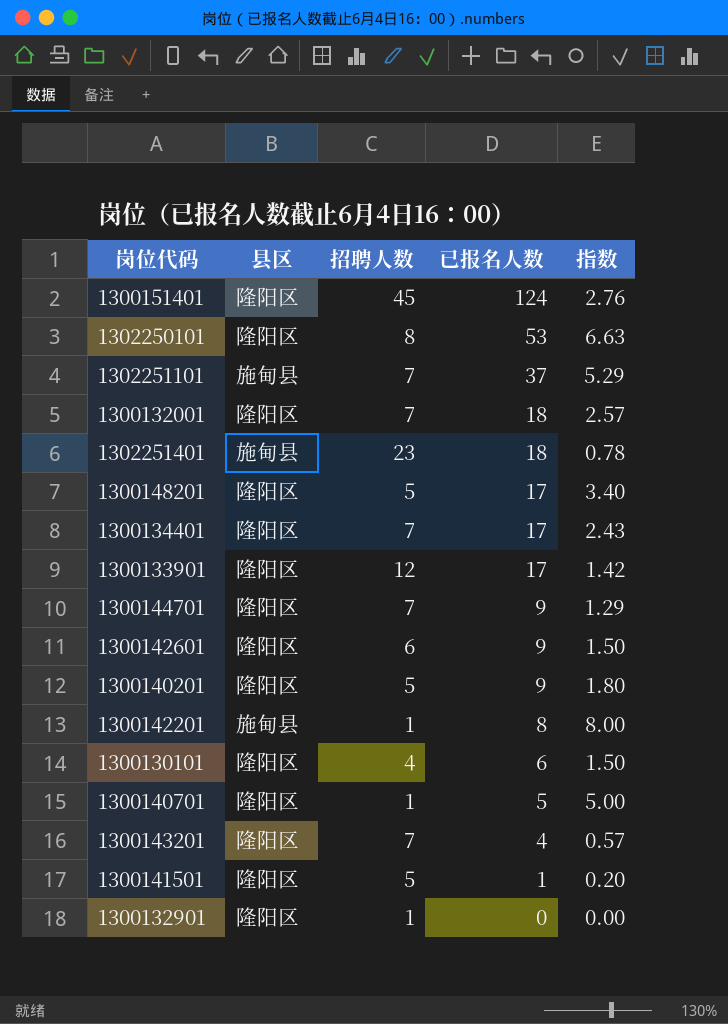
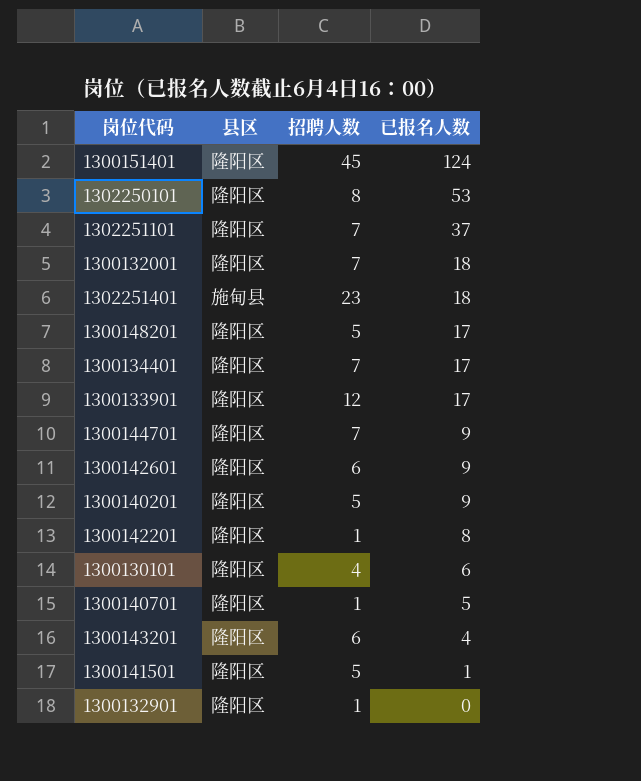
column 指数 | formula: [已报名人数] / [招聘人数] -> none
1302251101 | 县区: 施甸县 -> 隆阳区
1300142201 | 县区: 施甸县 -> 隆阳区
1300143201 | 招聘人数: 7 -> 6

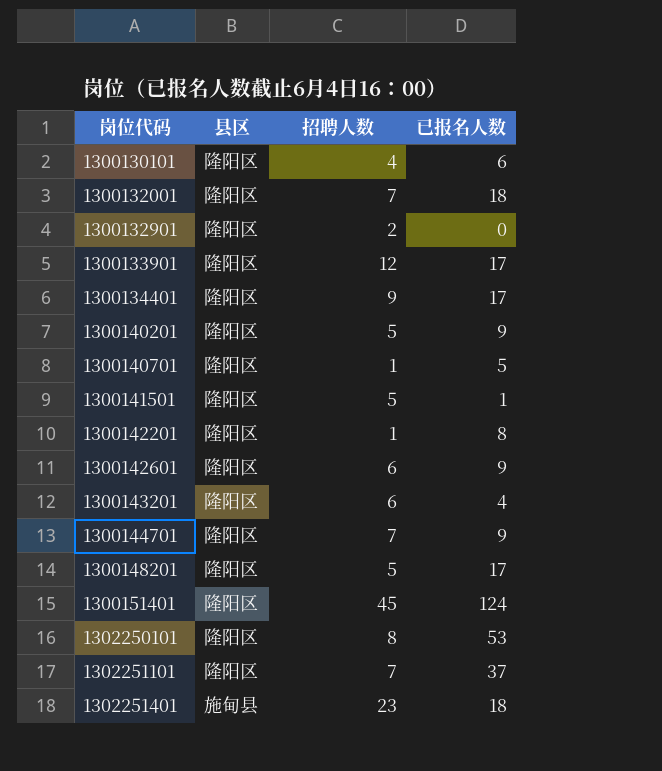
row order: 已报名人数 descending -> 岗位代码 ascending
1300132901 | 招聘人数: 1 -> 2
1300134401 | 招聘人数: 7 -> 9

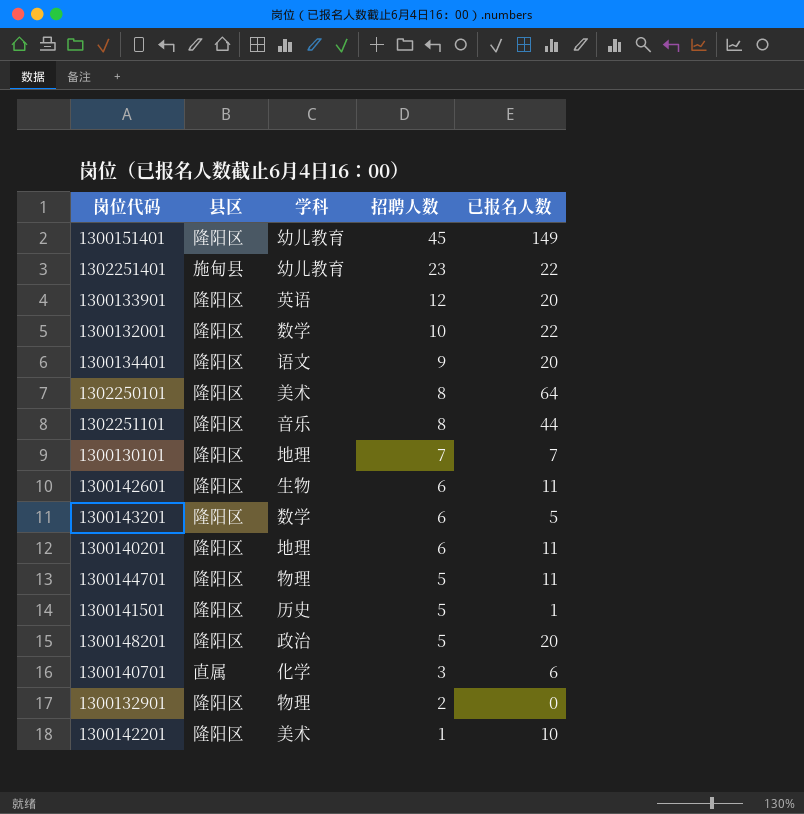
row order: 岗位代码 ascending -> 招聘人数 descending
column 学科 | position: none -> 3
1300151401 | 已报名人数: 124 -> 149
1302251401 | 已报名人数: 18 -> 22
1300133901 | 已报名人数: 17 -> 20
1300132001 | 招聘人数: 7 -> 10
1300132001 | 已报名人数: 18 -> 22
1300134401 | 已报名人数: 17 -> 20
1302250101 | 已报名人数: 53 -> 64
1302251101 | 招聘人数: 7 -> 8
1302251101 | 已报名人数: 37 -> 44
1300130101 | 招聘人数: 4 -> 7
1300130101 | 已报名人数: 6 -> 7
1300142601 | 已报名人数: 9 -> 11
1300143201 | 已报名人数: 4 -> 5
1300140201 | 招聘人数: 5 -> 6
1300140201 | 已报名人数: 9 -> 11
1300144701 | 招聘人数: 7 -> 5
1300144701 | 已报名人数: 9 -> 11
1300148201 | 已报名人数: 17 -> 20
1300140701 | 县区: 隆阳区 -> 直属
1300140701 | 招聘人数: 1 -> 3
1300140701 | 已报名人数: 5 -> 6
1300142201 | 已报名人数: 8 -> 10

